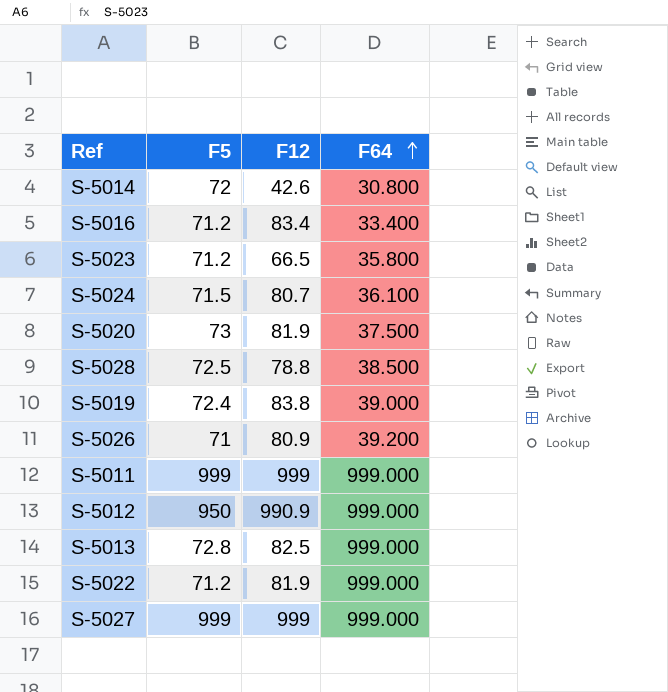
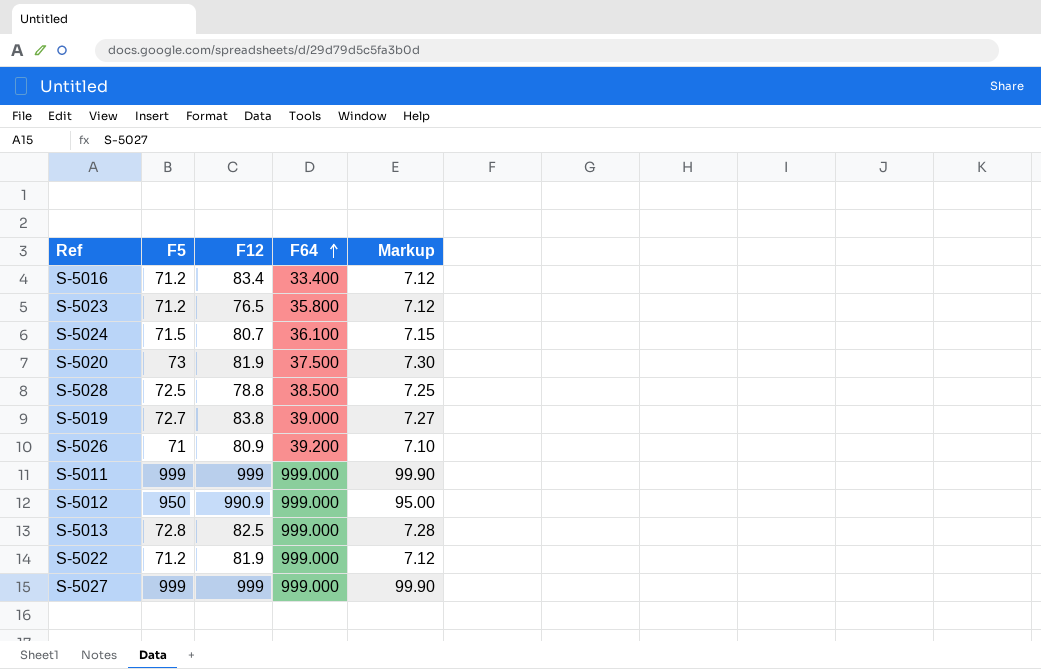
column Markup | formula: none -> [F5] * 0.1
row S-5014: 72 | 42.6 | 30.800 -> none
S-5023 | F12: 66.5 -> 76.5
S-5019 | F5: 72.4 -> 72.7

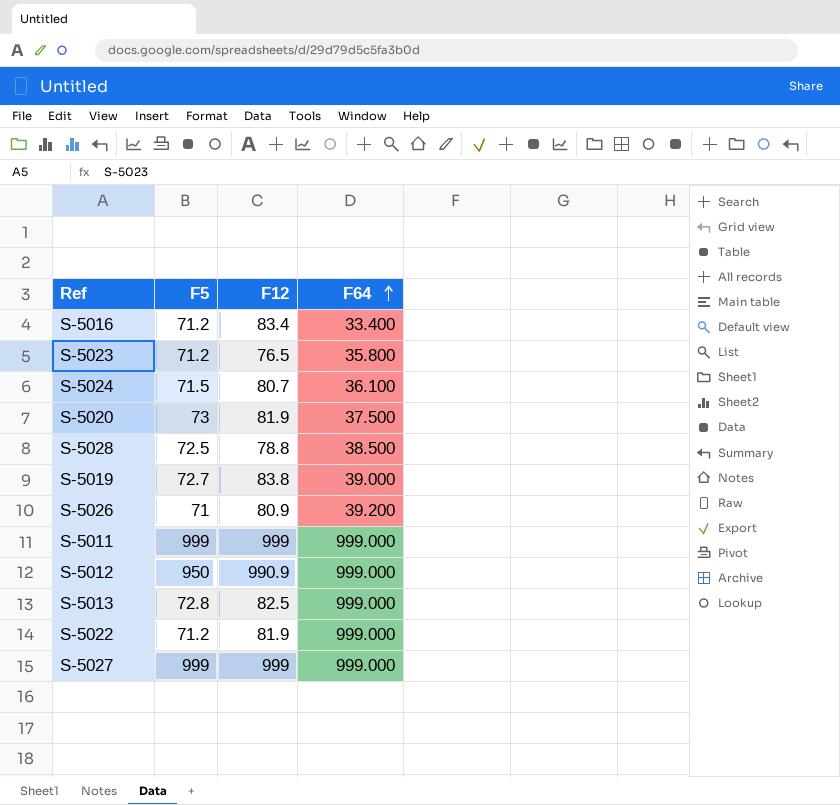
column Markup | formula: [F5] * 0.1 -> none

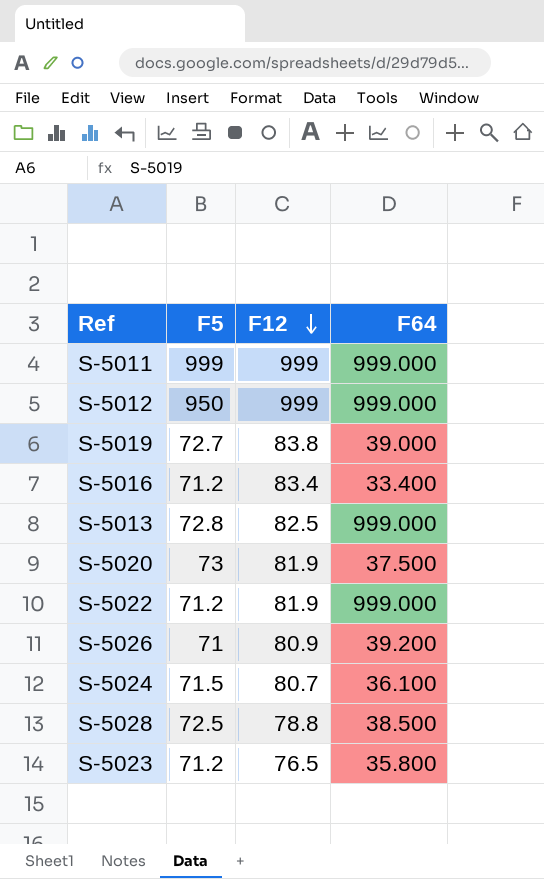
row order: F64 ascending -> F12 descending
row S-5027: 999 | 999 | 999.000 -> none
S-5012 | F12: 990.9 -> 999

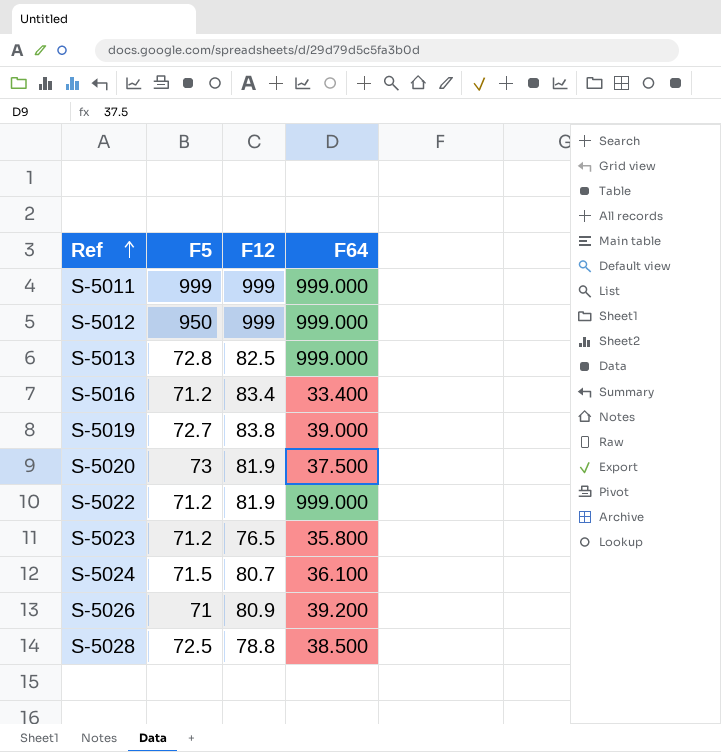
row order: F12 descending -> Ref ascending

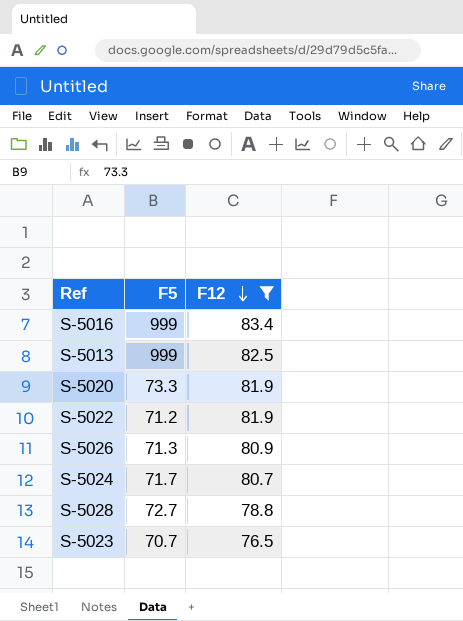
filter: none -> F12 <= 83.4
row order: Ref ascending -> F12 descending
column F64 | position: 4 -> none
S-5016 | F5: 71.2 -> 999
S-5013 | F5: 72.8 -> 999
S-5020 | F5: 73 -> 73.3
S-5026 | F5: 71 -> 71.3
S-5024 | F5: 71.5 -> 71.7
S-5028 | F5: 72.5 -> 72.7
S-5023 | F5: 71.2 -> 70.7

